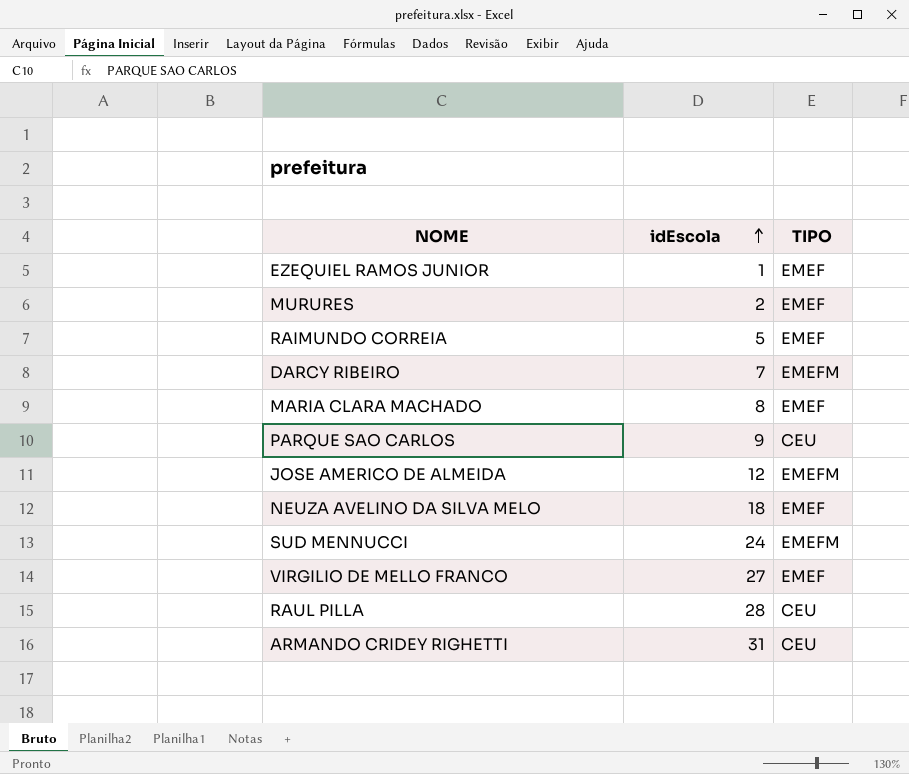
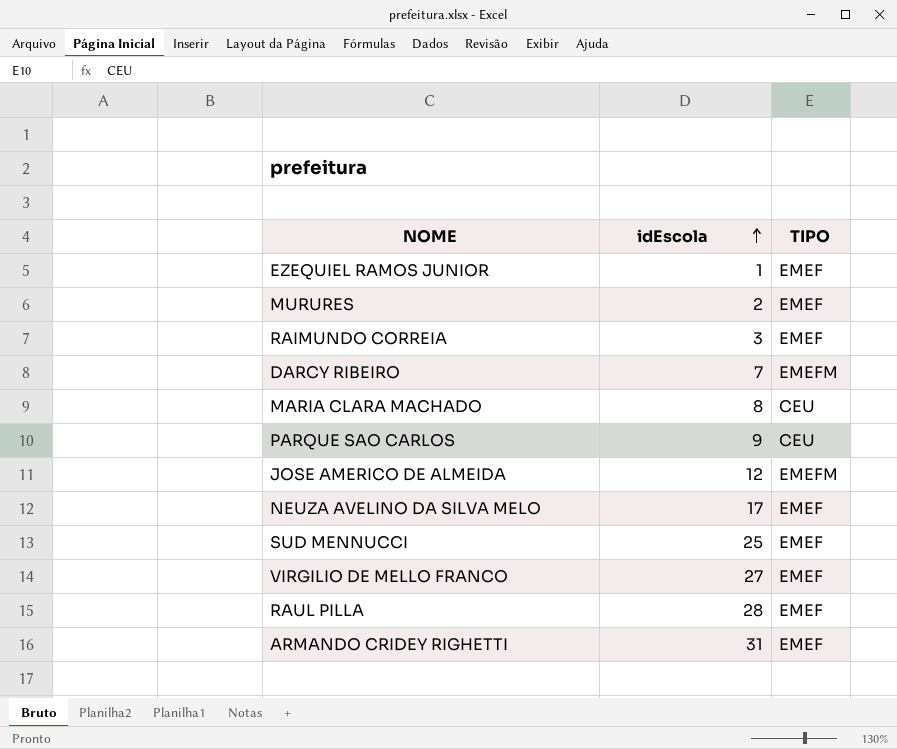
RAIMUNDO CORREIA | idEscola: 5 -> 3
MARIA CLARA MACHADO | TIPO: EMEF -> CEU
NEUZA AVELINO DA SILVA MELO | idEscola: 18 -> 17
SUD MENNUCCI | idEscola: 24 -> 25
SUD MENNUCCI | TIPO: EMEFM -> EMEF
RAUL PILLA | TIPO: CEU -> EMEF
ARMANDO CRIDEY RIGHETTI | TIPO: CEU -> EMEF

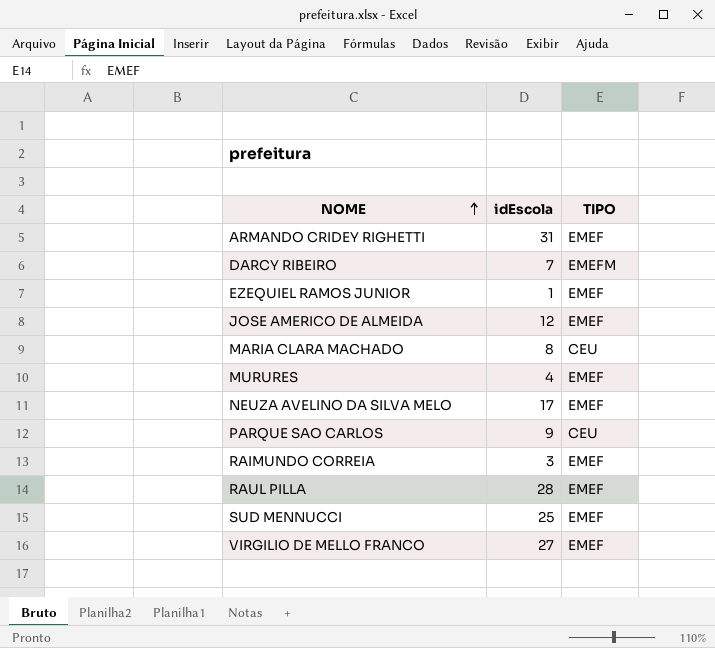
row order: idEscola ascending -> NOME ascending
JOSE AMERICO DE ALMEIDA | TIPO: EMEFM -> EMEF
MURURES | idEscola: 2 -> 4

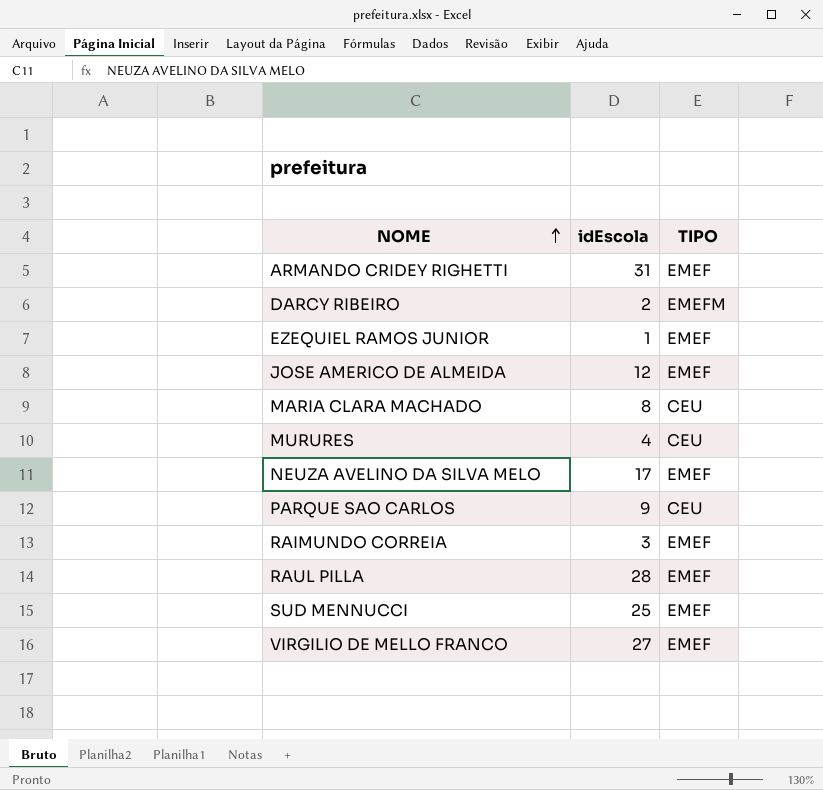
DARCY RIBEIRO | idEscola: 7 -> 2
MURURES | TIPO: EMEF -> CEU

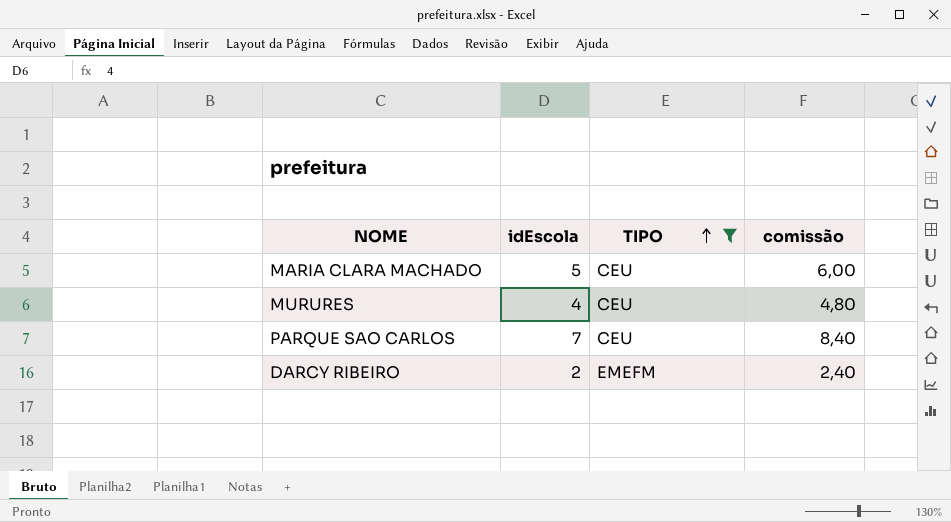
filter: none -> TIPO != EMEF
row order: NOME ascending -> TIPO ascending
column comissão | formula: none -> [idEscola] * 1,2
MARIA CLARA MACHADO | idEscola: 8 -> 5
PARQUE SAO CARLOS | idEscola: 9 -> 7

